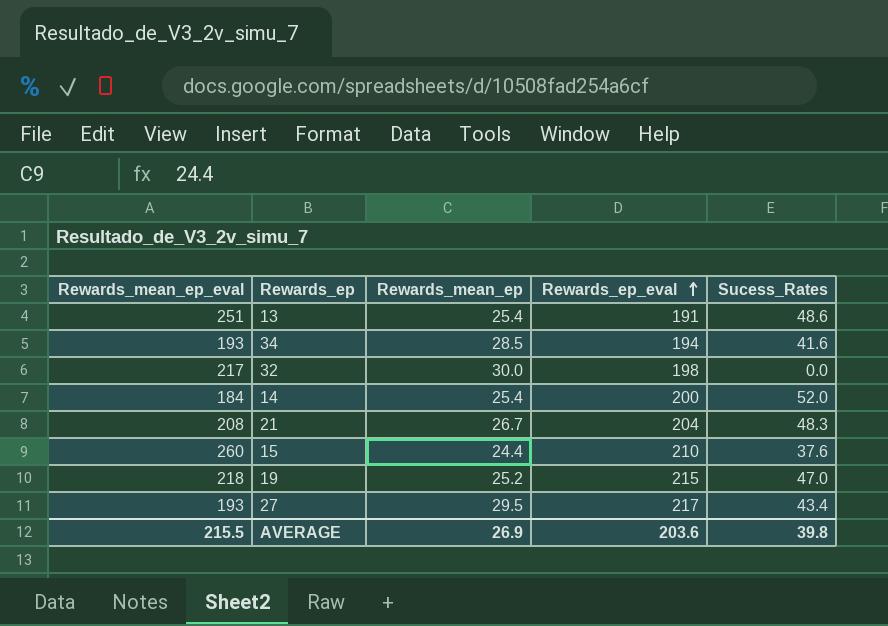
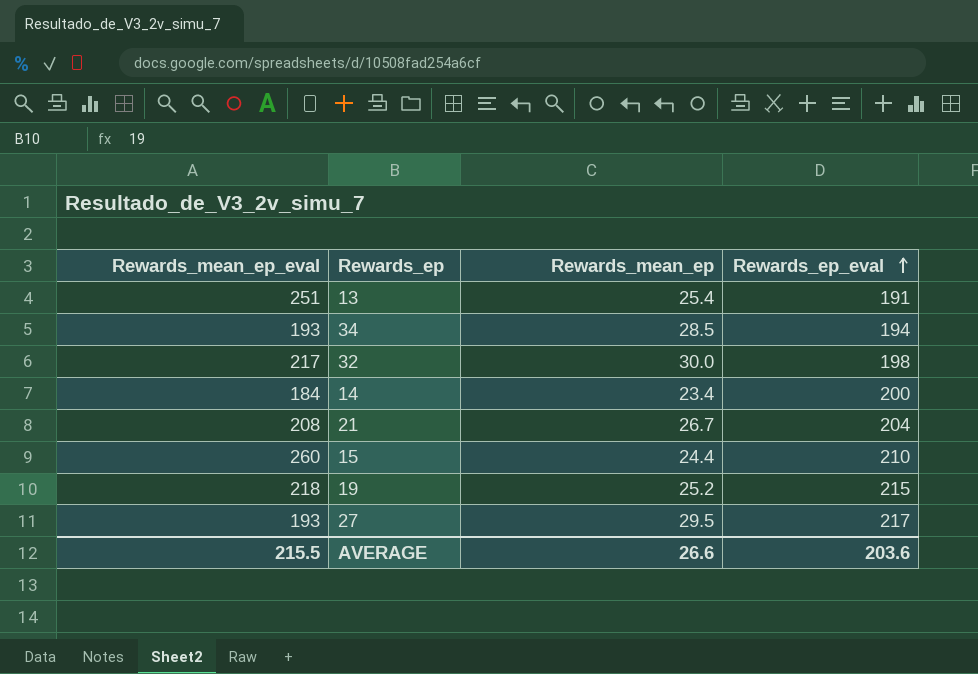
column Sucess_Rates | position: 5 -> none
14 | Rewards_mean_ep: 25.4 -> 23.4
AVERAGE | Rewards_mean_ep: 26.9 -> 26.6

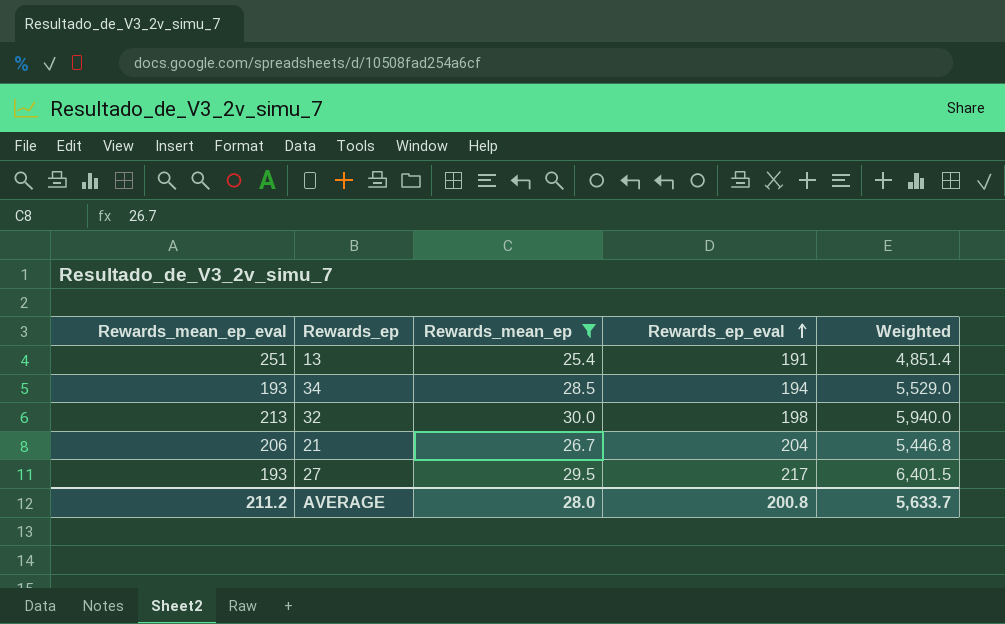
filter: none -> Rewards_mean_ep >= 25.4
column Weighted | formula: none -> [Rewards_mean_ep] * [Rewards_ep_eval]
32 | Rewards_mean_ep_eval: 217 -> 213
21 | Rewards_mean_ep_eval: 208 -> 206
AVERAGE | Rewards_mean_ep_eval: 215.5 -> 211.2
AVERAGE | Rewards_mean_ep: 26.6 -> 28.0
AVERAGE | Rewards_ep_eval: 203.6 -> 200.8

